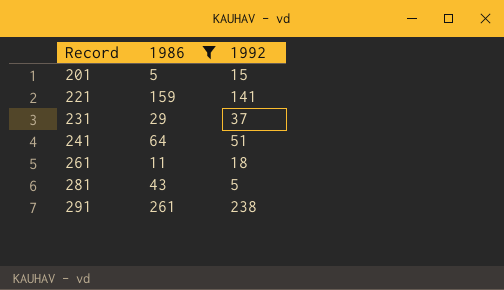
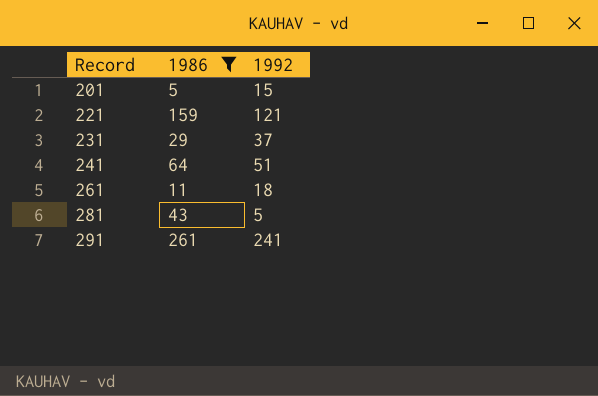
221 | 1992: 141 -> 121
291 | 1992: 238 -> 241

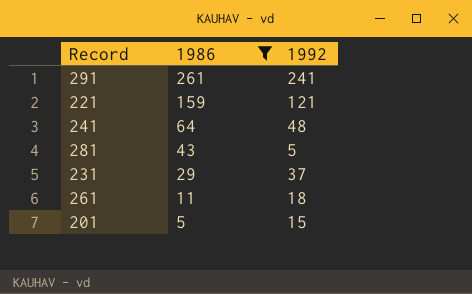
row order: Record ascending -> 1986 descending
241 | 1992: 51 -> 48

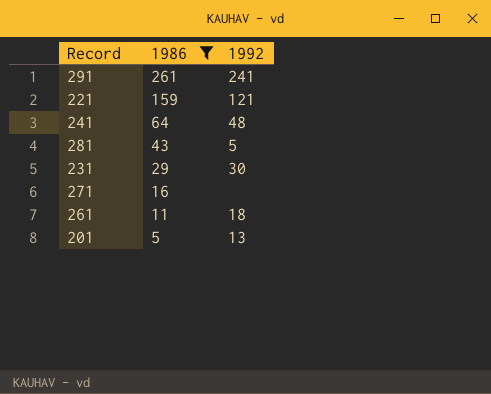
231 | 1992: 37 -> 30
row 271: none -> 16 | none
201 | 1992: 15 -> 13

